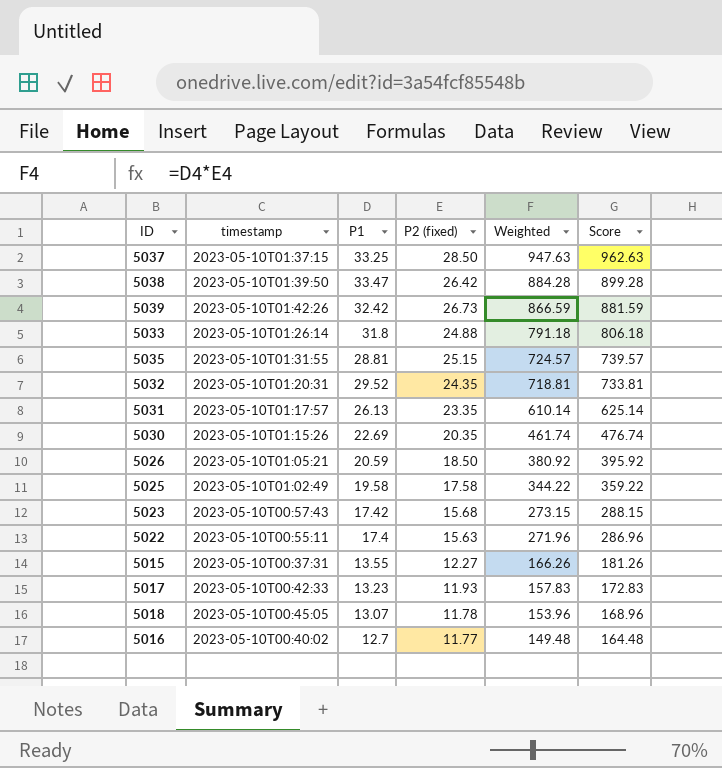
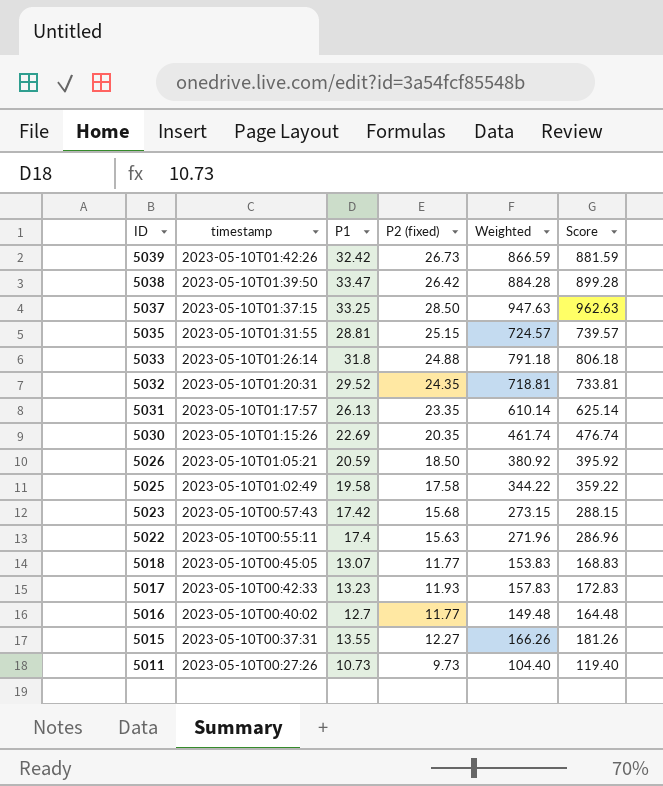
row order: Weighted descending -> ID descending
5018 | P2 (fixed): 11.78 -> 11.77
5018 | Weighted: 153.96 -> 153.83
5018 | Score: 168.96 -> 168.83
row 5011: none -> 2023-05-10T00:27:26 | 10.73 | 9.73 | 104.40 | 119.40

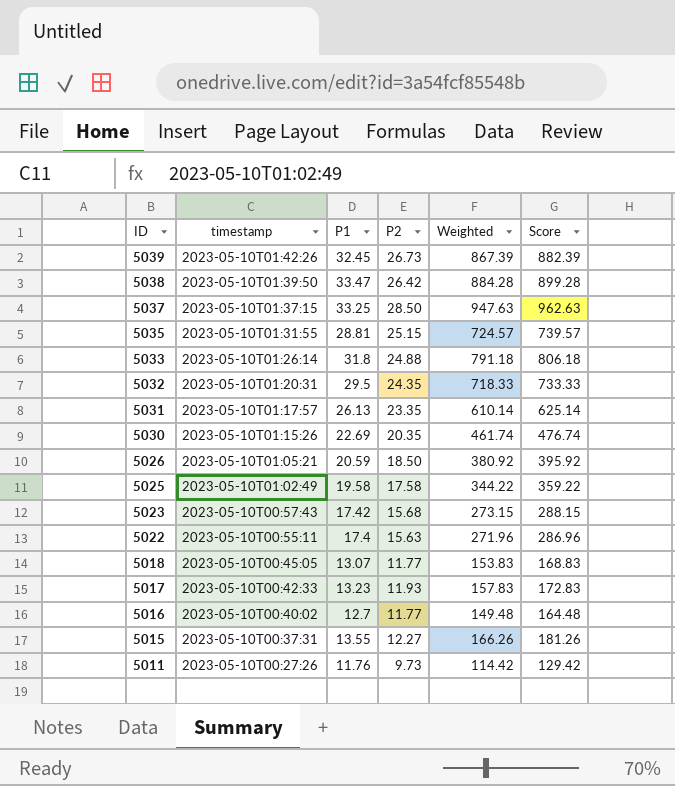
column name: P2 (fixed) -> P2
5039 | P1: 32.42 -> 32.45
5039 | Weighted: 866.59 -> 867.39
5039 | Score: 881.59 -> 882.39
5032 | P1: 29.52 -> 29.5
5032 | Weighted: 718.81 -> 718.33
5032 | Score: 733.81 -> 733.33
5011 | P1: 10.73 -> 11.76
5011 | Weighted: 104.40 -> 114.42
5011 | Score: 119.40 -> 129.42

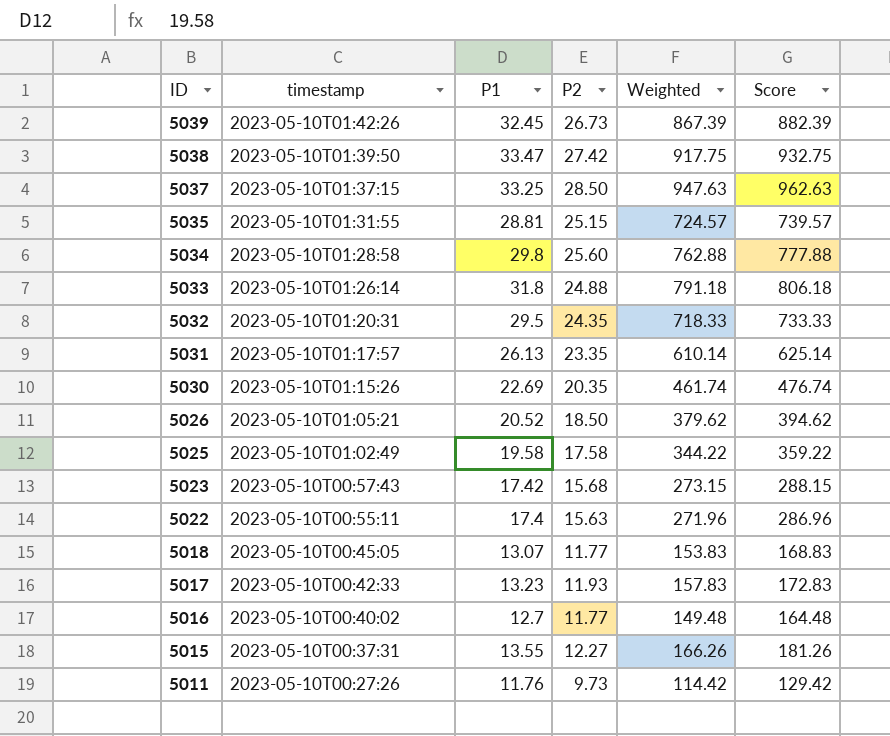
5038 | P2: 26.42 -> 27.42
5038 | Weighted: 884.28 -> 917.75
5038 | Score: 899.28 -> 932.75
row 5034: none -> 2023-05-10T01:28:58 | 29.8 | 25.60 | 762.88 | 777.88
5026 | P1: 20.59 -> 20.52
5026 | Weighted: 380.92 -> 379.62
5026 | Score: 395.92 -> 394.62

